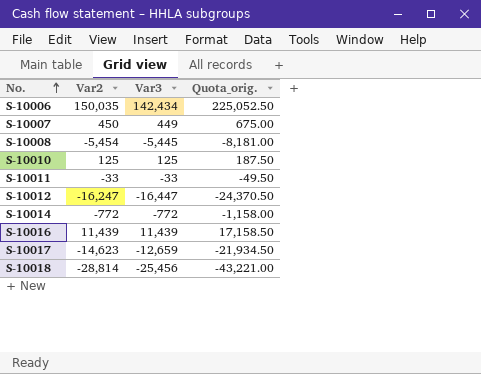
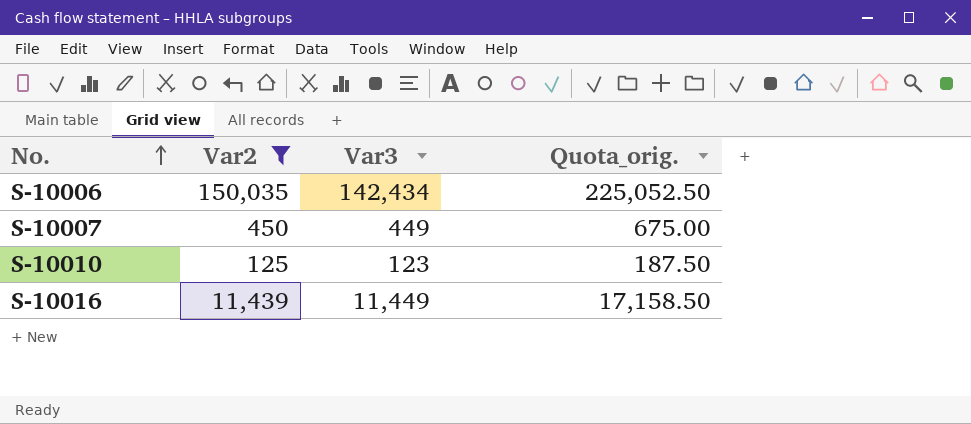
filter: none -> Var2 >= 125
S-10010 | Var3: 125 -> 123
S-10016 | Var3: 11,439 -> 11,449

